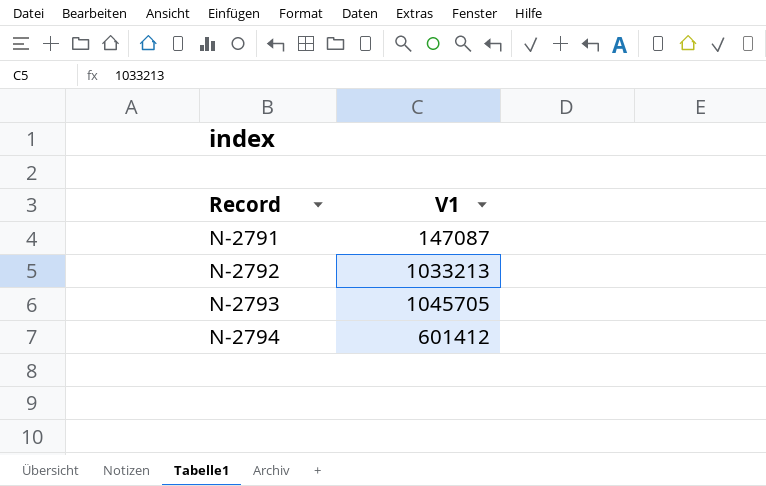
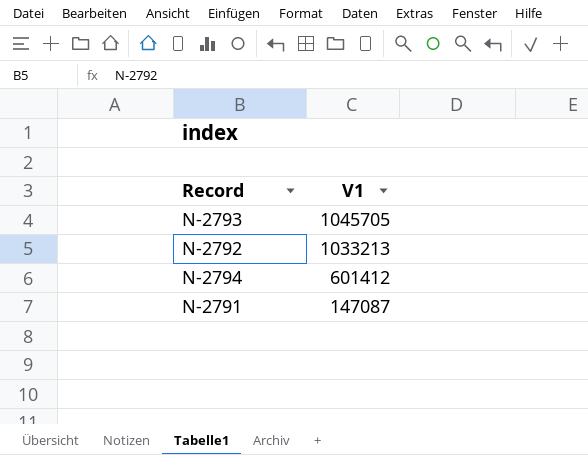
row order: Record ascending -> V1 descending

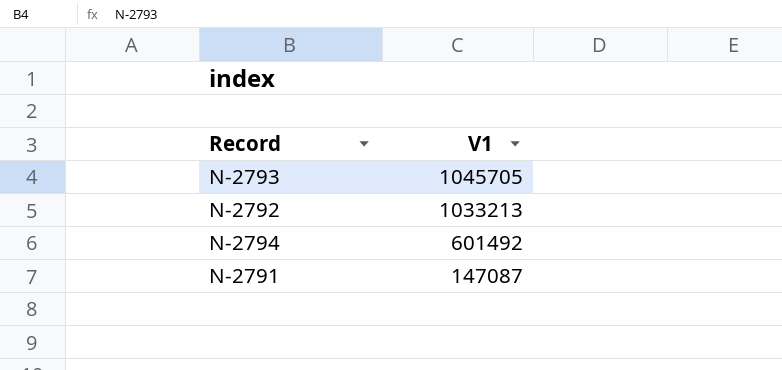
N-2794 | V1: 601412 -> 601492

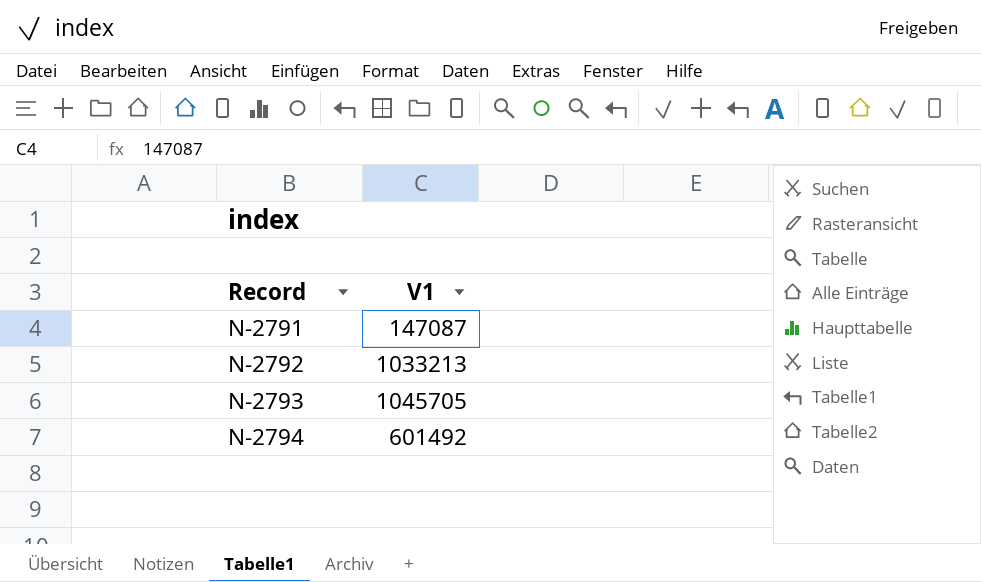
row order: V1 descending -> Record ascending

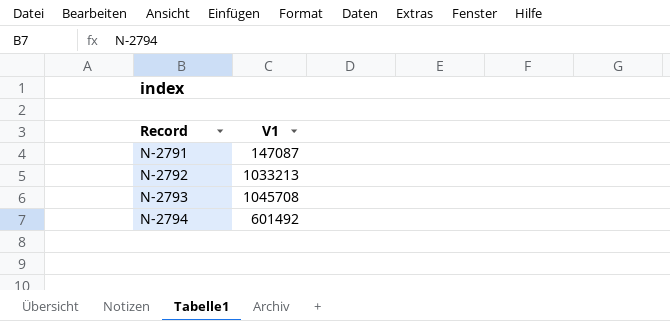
N-2793 | V1: 1045705 -> 1045708

